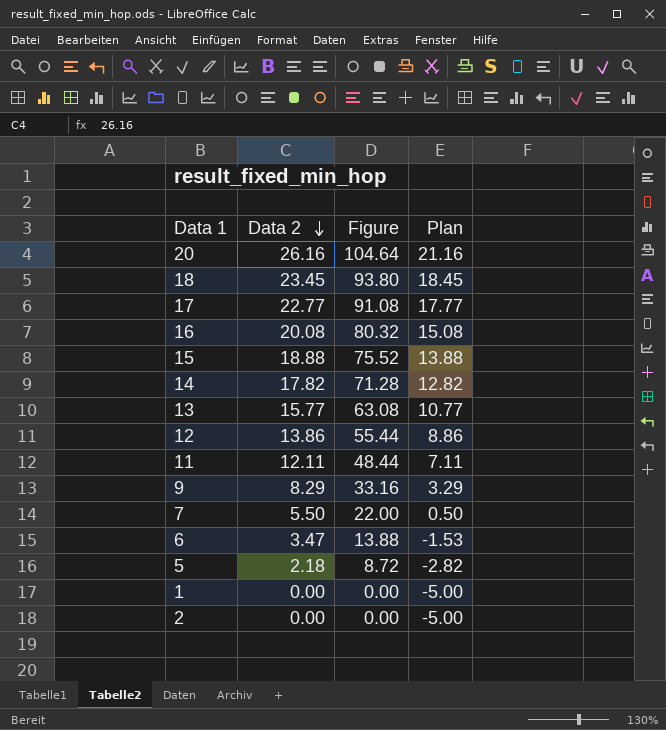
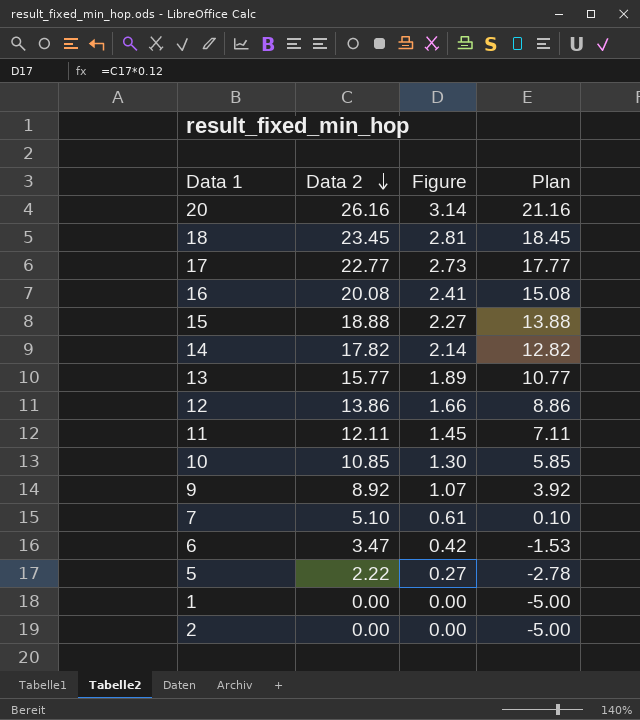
column Figure | formula: [Data 2] * 4 -> [Data 2] * 0.12
row 10: none -> 10.85 | 1.30 | 5.85
9 | Data 2: 8.29 -> 8.92
9 | Plan: 3.29 -> 3.92
7 | Data 2: 5.50 -> 5.10
7 | Plan: 0.50 -> 0.10
5 | Data 2: 2.18 -> 2.22
5 | Plan: -2.82 -> -2.78

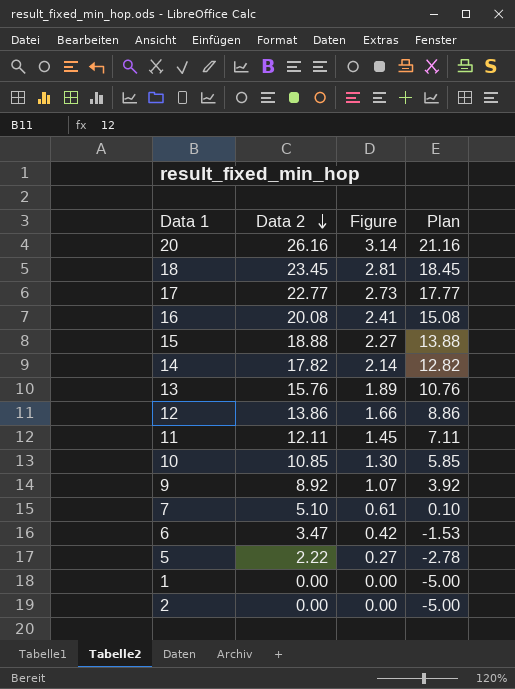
13 | Data 2: 15.77 -> 15.76
13 | Plan: 10.77 -> 10.76

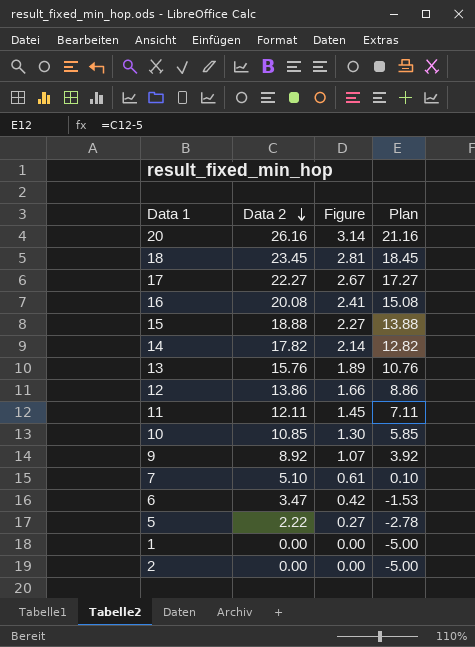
17 | Data 2: 22.77 -> 22.27
17 | Figure: 2.73 -> 2.67
17 | Plan: 17.77 -> 17.27

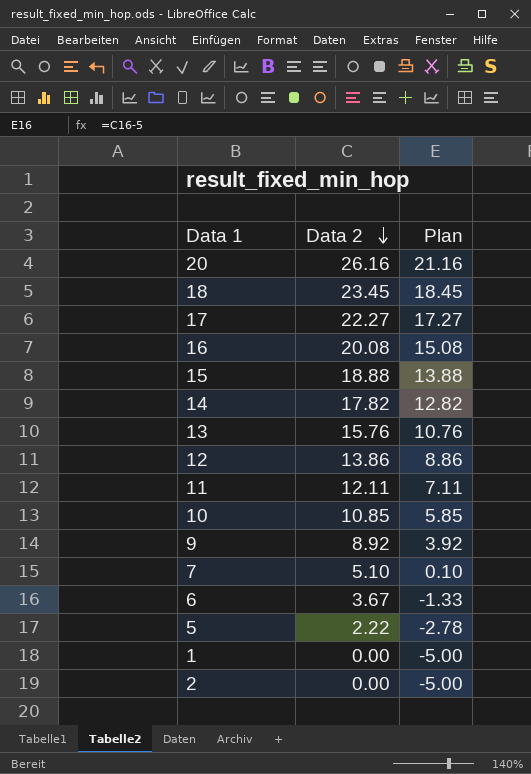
column Figure | formula: [Data 2] * 0.12 -> none
6 | Data 2: 3.47 -> 3.67
6 | Plan: -1.53 -> -1.33

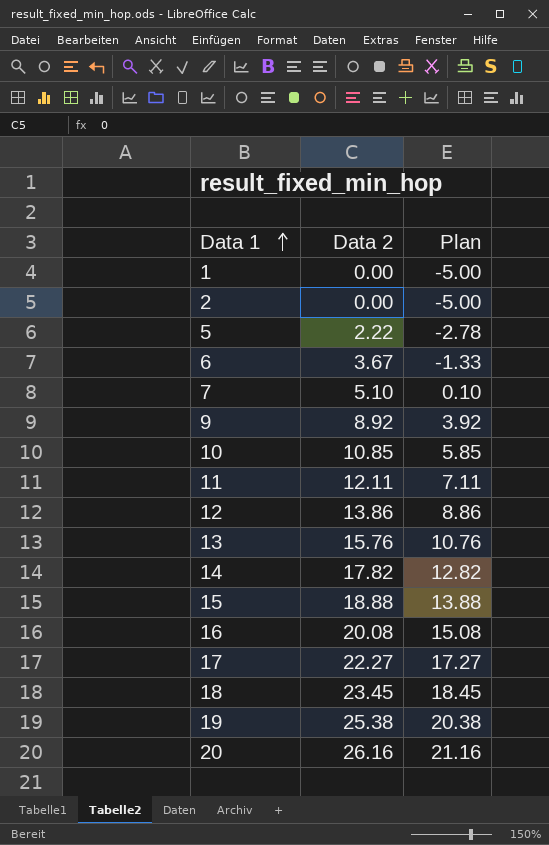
row order: Data 2 descending -> Data 1 ascending
row 19: none -> 25.38 | 20.38

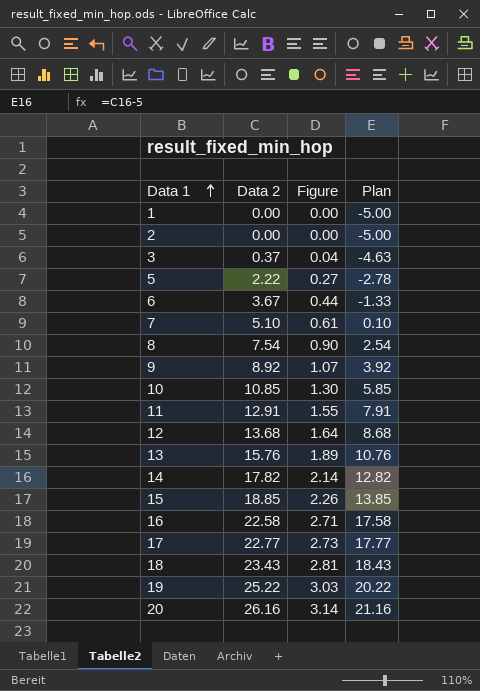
column Figure | formula: none -> [Data 2] * 0.12
row 3: none -> 0.37 | 0.04 | -4.63
row 8: none -> 7.54 | 0.90 | 2.54
11 | Data 2: 12.11 -> 12.91
11 | Plan: 7.11 -> 7.91
12 | Data 2: 13.86 -> 13.68
12 | Plan: 8.86 -> 8.68
15 | Data 2: 18.88 -> 18.85
15 | Plan: 13.88 -> 13.85
16 | Data 2: 20.08 -> 22.58
16 | Plan: 15.08 -> 17.58
17 | Data 2: 22.27 -> 22.77
17 | Plan: 17.27 -> 17.77
18 | Data 2: 23.45 -> 23.43
18 | Plan: 18.45 -> 18.43
19 | Data 2: 25.38 -> 25.22
19 | Plan: 20.38 -> 20.22

